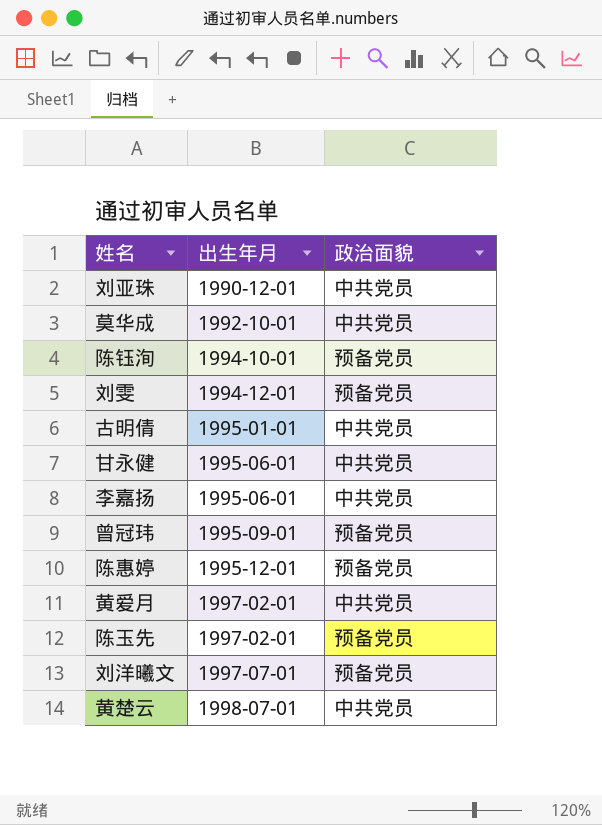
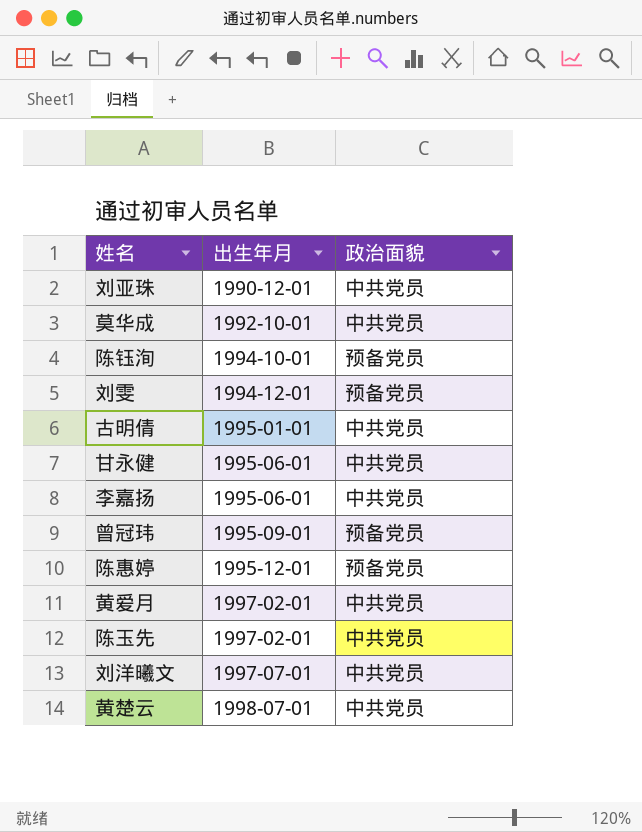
陈玉先 | 政治面貌: 预备党员 -> 中共党员
刘洋曦文 | 政治面貌: 预备党员 -> 中共党员

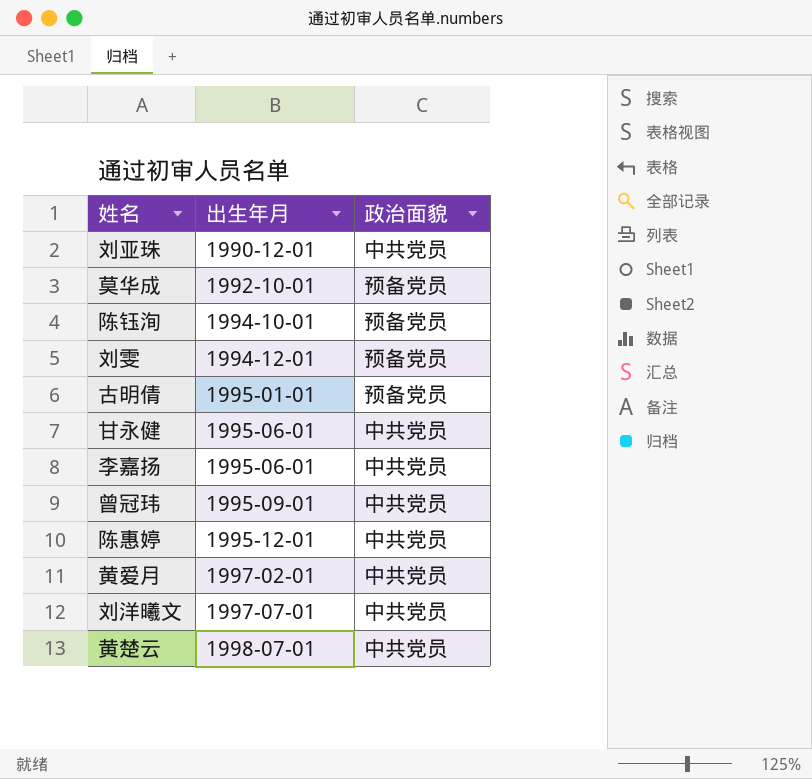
row 陈玉先: 1997-02-01 | 中共党员 -> none
莫华成 | 政治面貌: 中共党员 -> 预备党员
古明倩 | 政治面貌: 中共党员 -> 预备党员
曾冠玮 | 政治面貌: 预备党员 -> 中共党员
陈惠婷 | 政治面貌: 预备党员 -> 中共党员

